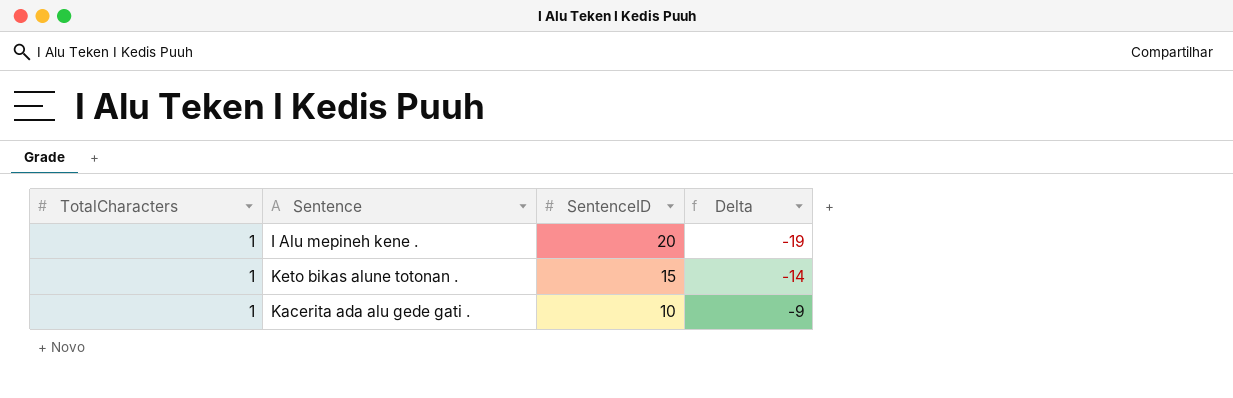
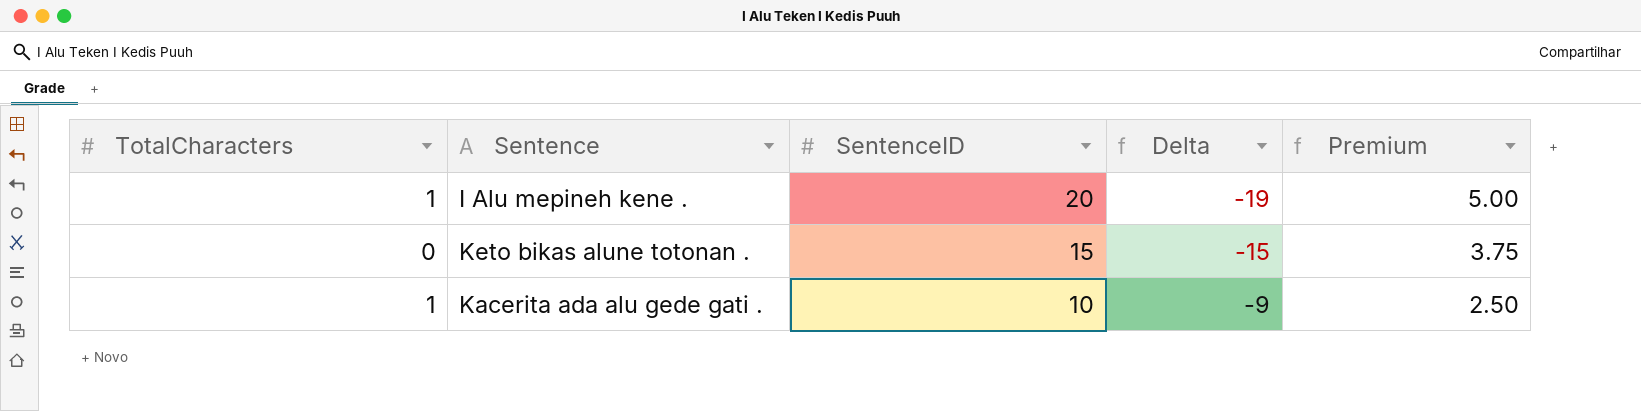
column Premium | formula: none -> [SentenceID] * 0.25
Keto bikas alune totonan . | TotalCharacters: 1 -> 0
Keto bikas alune totonan . | Delta: -14 -> -15

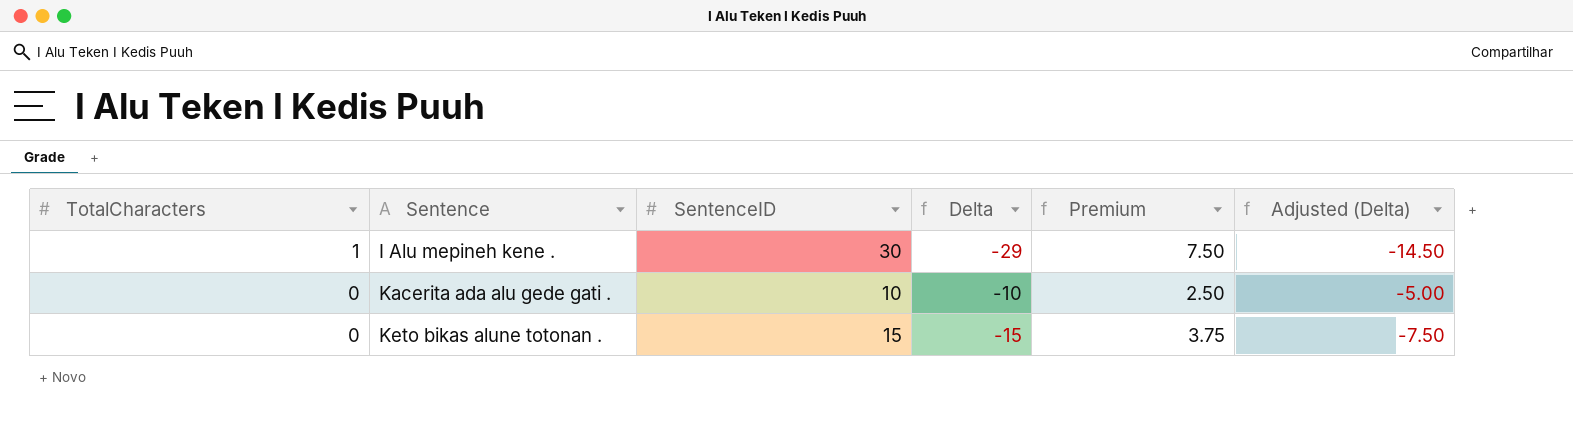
row order: SentenceID descending -> TotalCharacters descending
column Adjusted (Delta) | formula: none -> [Delta] * 0.5
I Alu mepineh kene . | SentenceID: 20 -> 30
I Alu mepineh kene . | Delta: -19 -> -29
I Alu mepineh kene . | Premium: 5.00 -> 7.50
Kacerita ada alu gede gati . | TotalCharacters: 1 -> 0
Kacerita ada alu gede gati . | Delta: -9 -> -10

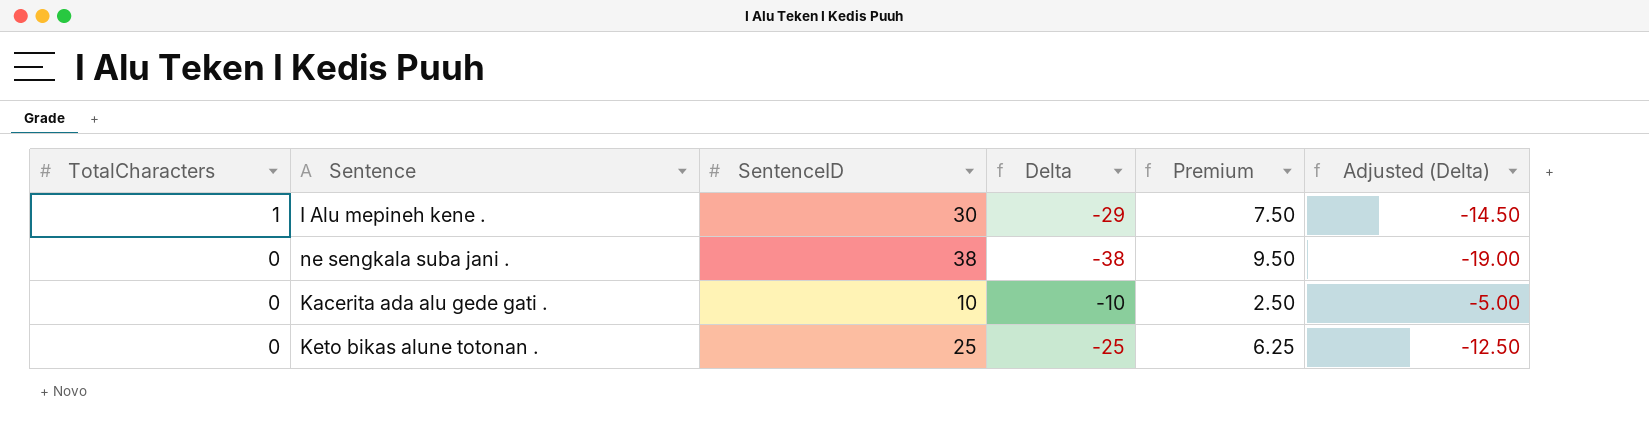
row ne sengkala suba jani .: none -> 0 | 38 | -38 | 9.50 | -19.00
Keto bikas alune totonan . | SentenceID: 15 -> 25
Keto bikas alune totonan . | Delta: -15 -> -25
Keto bikas alune totonan . | Premium: 3.75 -> 6.25
Keto bikas alune totonan . | Adjusted (Delta): -7.50 -> -12.50

